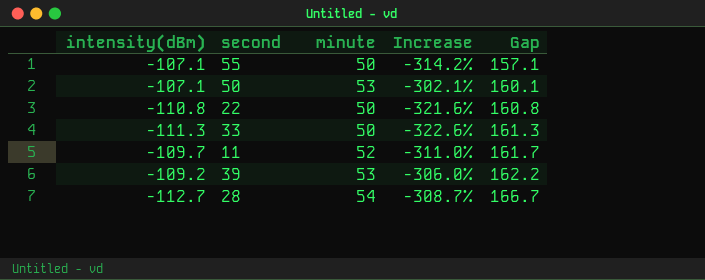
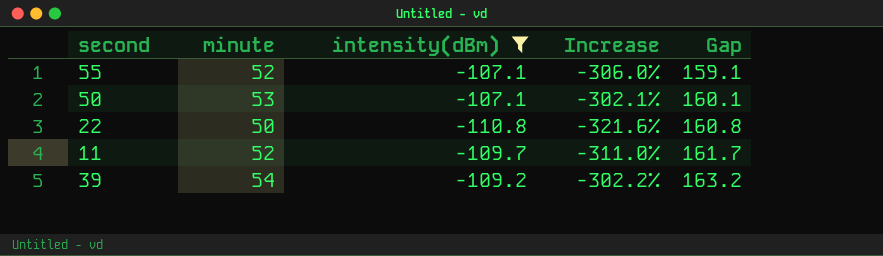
filter: none -> intensity(dBm) >= -110.8
column intensity(dBm) | position: 1 -> 3
55 | minute: 50 -> 52
55 | Increase: -314.2% -> -306.0%
55 | Gap: 157.1 -> 159.1
39 | minute: 53 -> 54
39 | Increase: -306.0% -> -302.2%
39 | Gap: 162.2 -> 163.2

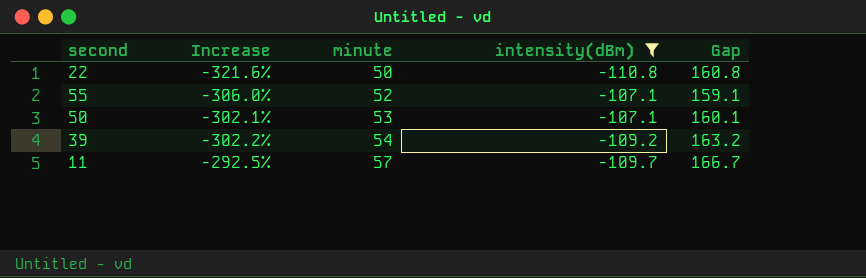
row order: Gap ascending -> minute ascending
column Increase | position: 4 -> 2
11 | Increase: -311.0% -> -292.5%
11 | minute: 52 -> 57
11 | Gap: 161.7 -> 166.7

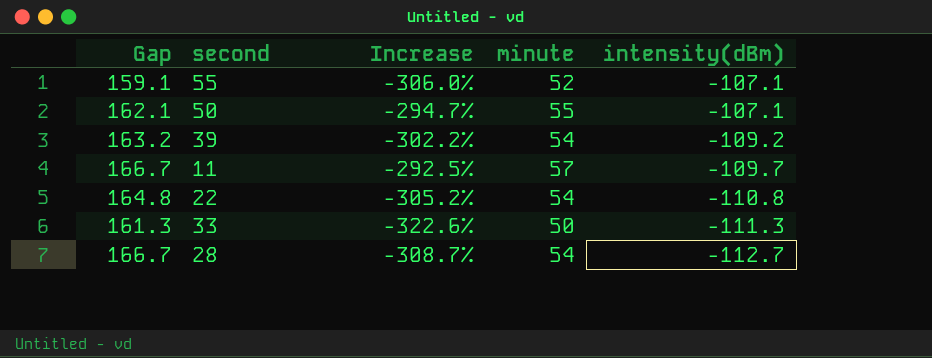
filter: intensity(dBm) >= -110.8 -> none
row order: minute ascending -> intensity(dBm) descending
column Gap | position: 5 -> 1
50 | Gap: 160.1 -> 162.1
50 | Increase: -302.1% -> -294.7%
50 | minute: 53 -> 55
22 | Gap: 160.8 -> 164.8
22 | Increase: -321.6% -> -305.2%
22 | minute: 50 -> 54

